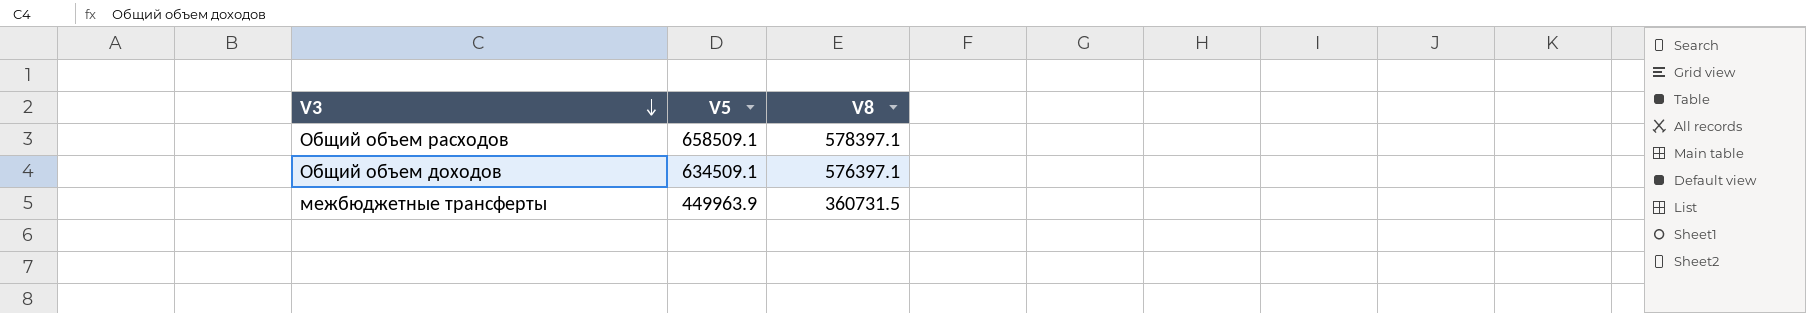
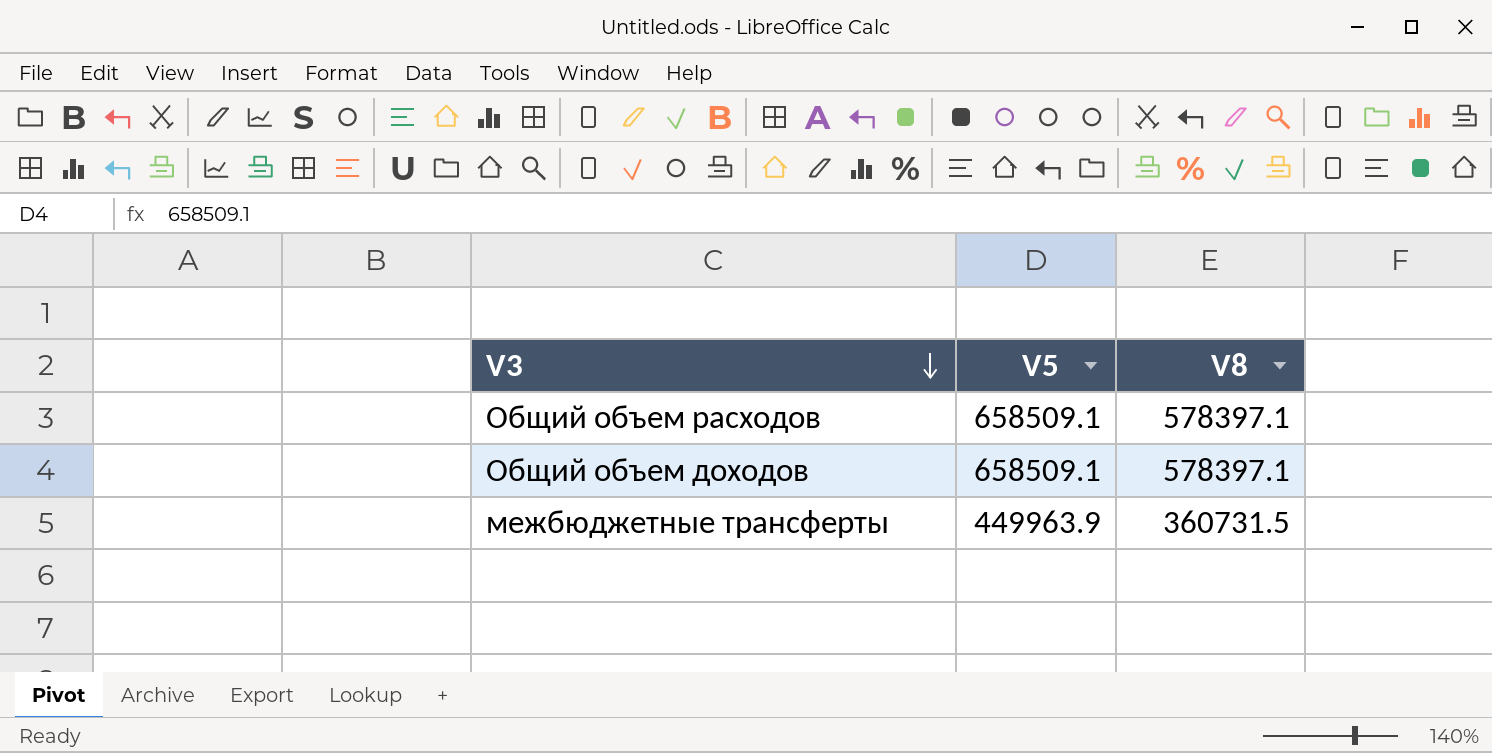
Общий объем доходов | V5: 634509.1 -> 658509.1
Общий объем доходов | V8: 576397.1 -> 578397.1

